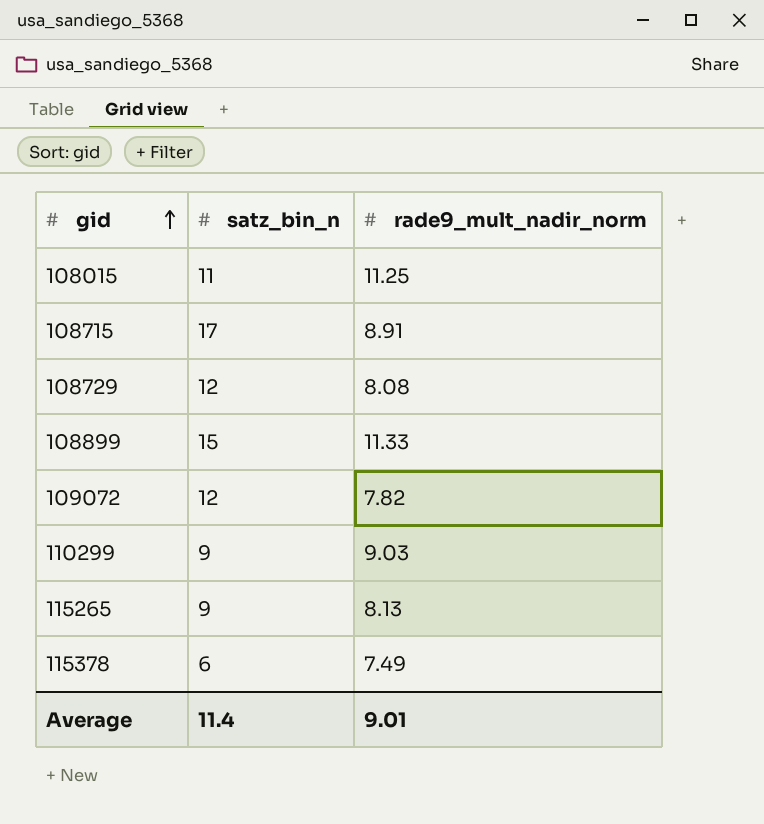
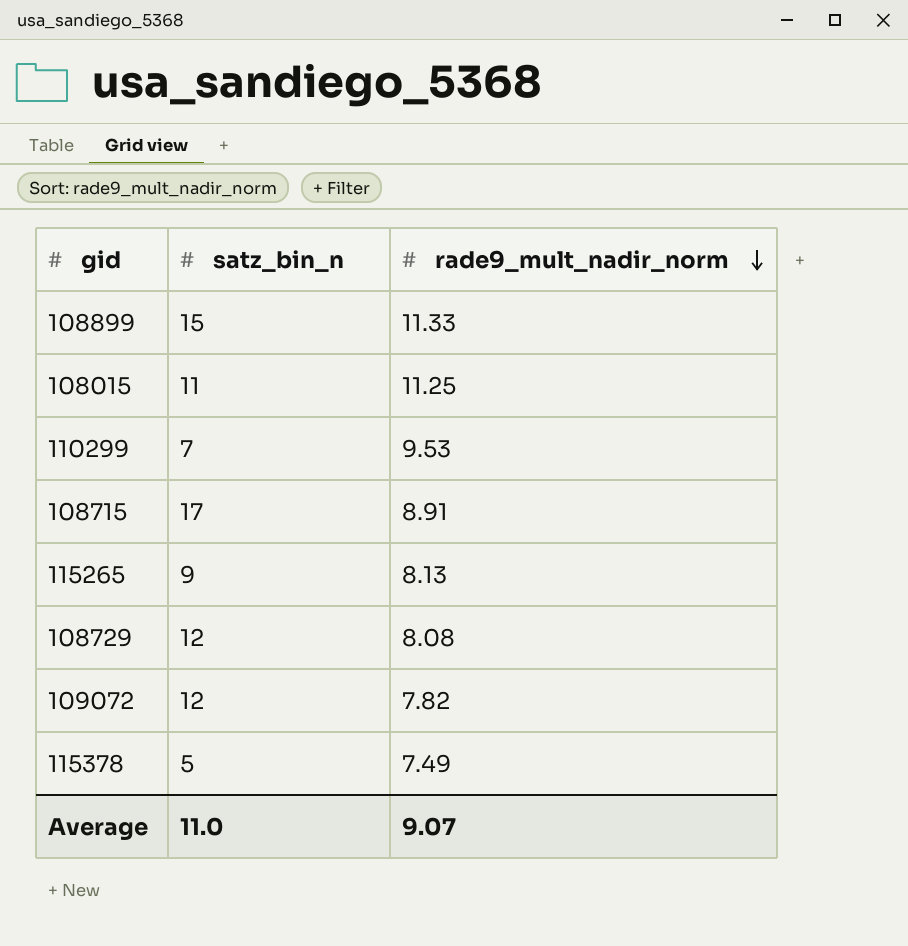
row order: gid ascending -> rade9_mult_nadir_norm descending
110299 | satz_bin_n: 9 -> 7
110299 | rade9_mult_nadir_norm: 9.03 -> 9.53
115378 | satz_bin_n: 6 -> 5
Average | satz_bin_n: 11.4 -> 11.0
Average | rade9_mult_nadir_norm: 9.01 -> 9.07

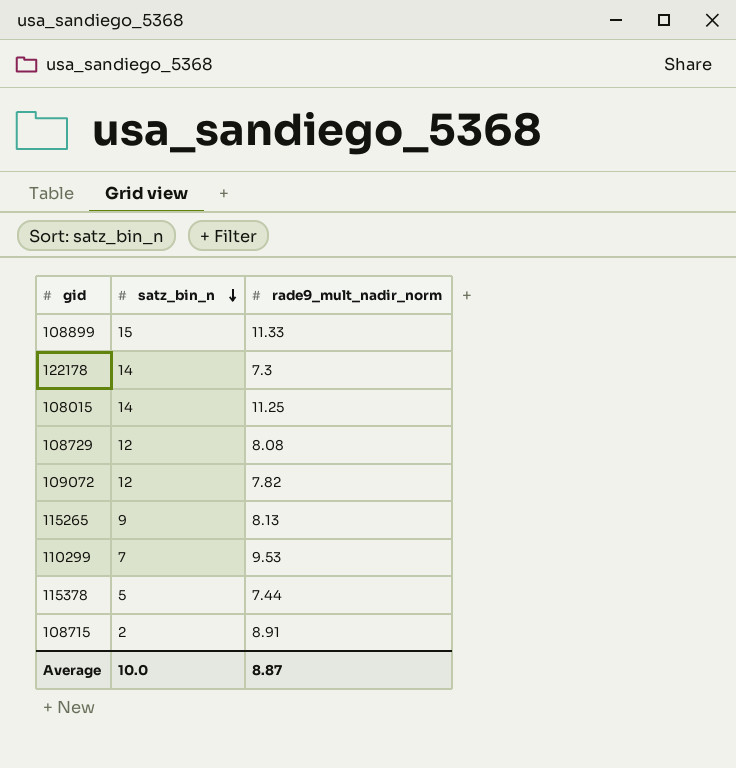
row order: rade9_mult_nadir_norm descending -> satz_bin_n descending
row 122178: none -> 14 | 7.3
108015 | satz_bin_n: 11 -> 14
115378 | rade9_mult_nadir_norm: 7.49 -> 7.44
108715 | satz_bin_n: 17 -> 2
Average | satz_bin_n: 11.0 -> 10.0
Average | rade9_mult_nadir_norm: 9.07 -> 8.87

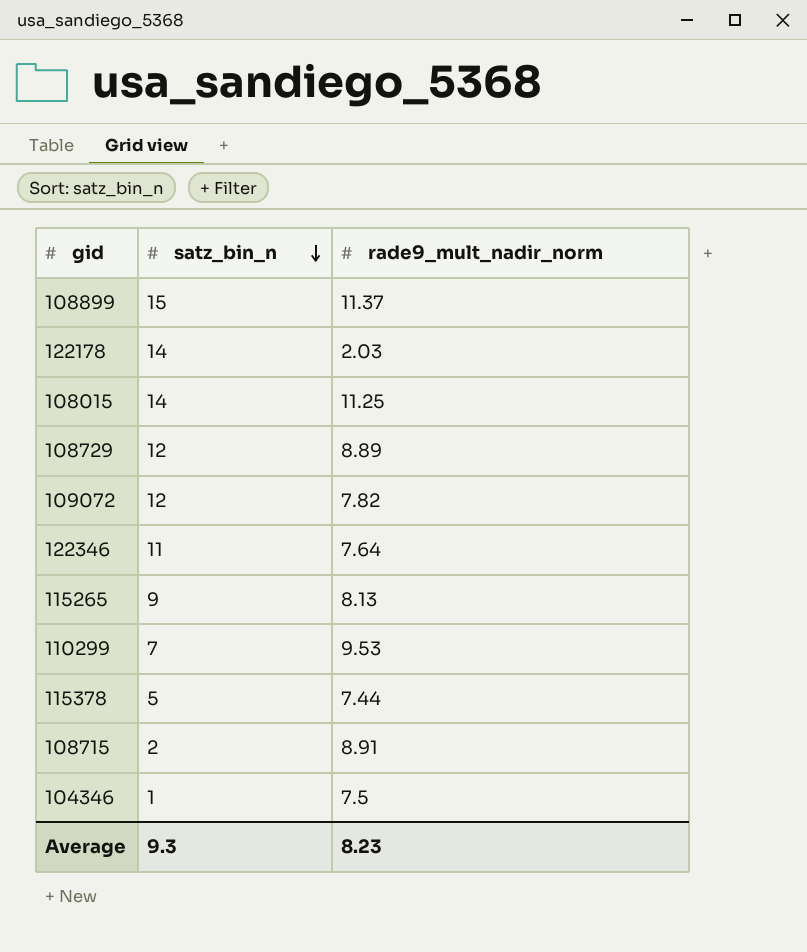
108899 | rade9_mult_nadir_norm: 11.33 -> 11.37
122178 | rade9_mult_nadir_norm: 7.3 -> 2.03
108729 | rade9_mult_nadir_norm: 8.08 -> 8.89
row 122346: none -> 11 | 7.64
row 104346: none -> 1 | 7.5
Average | satz_bin_n: 10.0 -> 9.3
Average | rade9_mult_nadir_norm: 8.87 -> 8.23

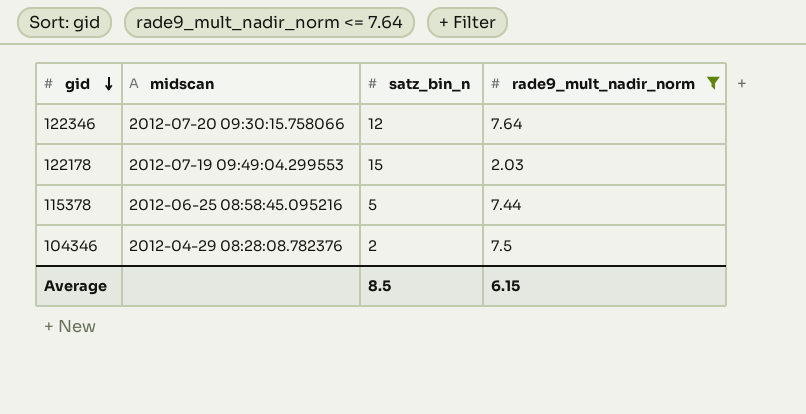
filter: none -> rade9_mult_nadir_norm <= 7.64
row order: satz_bin_n descending -> gid descending
column midscan | position: none -> 2
122346 | satz_bin_n: 11 -> 12
122178 | satz_bin_n: 14 -> 15
104346 | satz_bin_n: 1 -> 2
Average | satz_bin_n: 9.3 -> 8.5
Average | rade9_mult_nadir_norm: 8.23 -> 6.15

